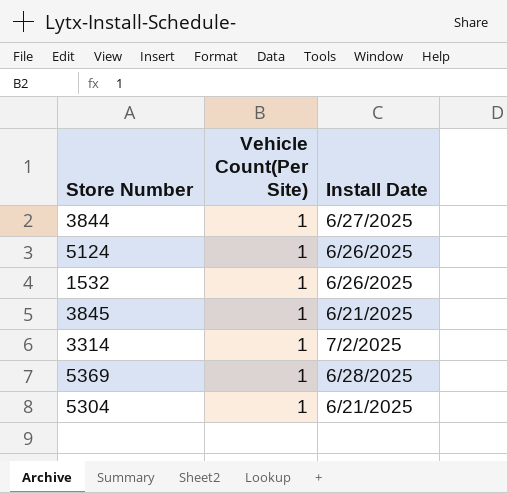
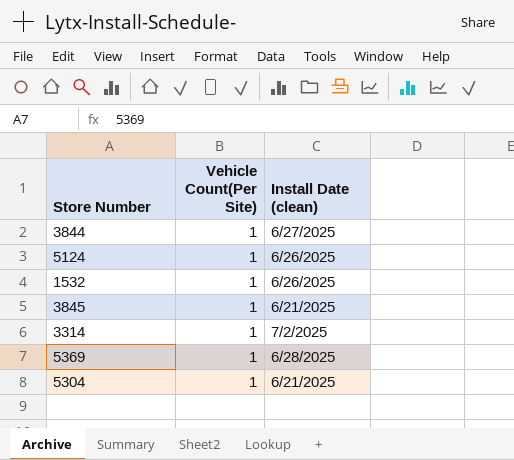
column name: Install Date -> Install Date (clean)

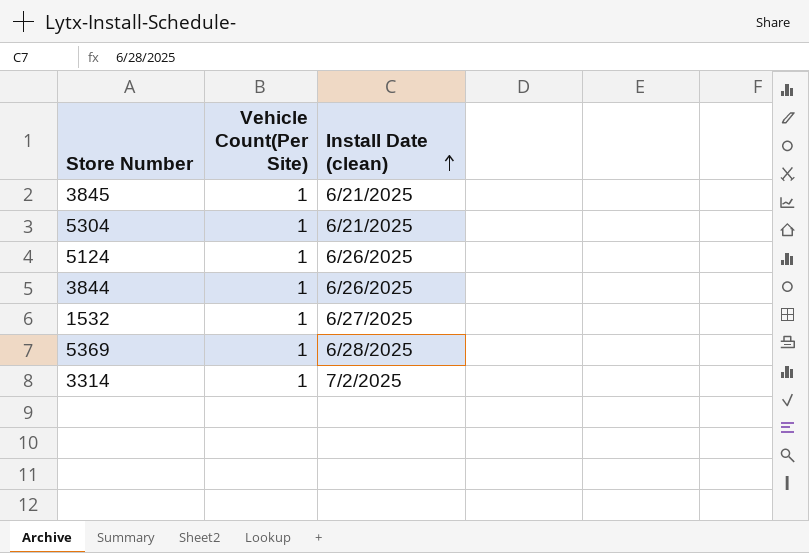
row order: none -> Install Date (clean) ascending
3844 | Install Date (clean): 6/27/2025 -> 6/26/2025
1532 | Install Date (clean): 6/26/2025 -> 6/27/2025

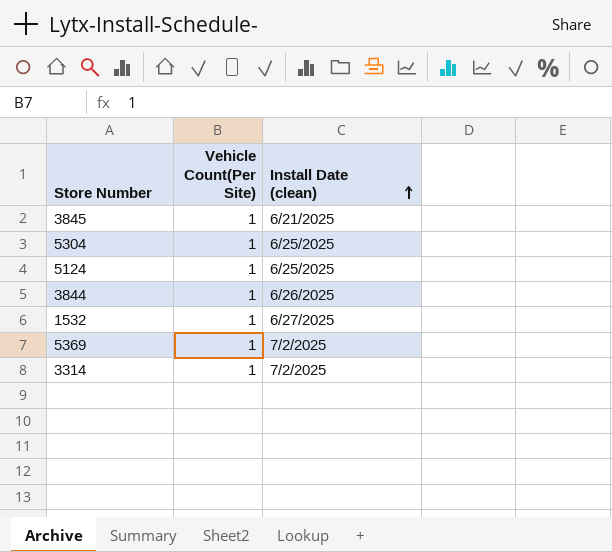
5304 | Install Date (clean): 6/21/2025 -> 6/25/2025
5124 | Install Date (clean): 6/26/2025 -> 6/25/2025
5369 | Install Date (clean): 6/28/2025 -> 7/2/2025

